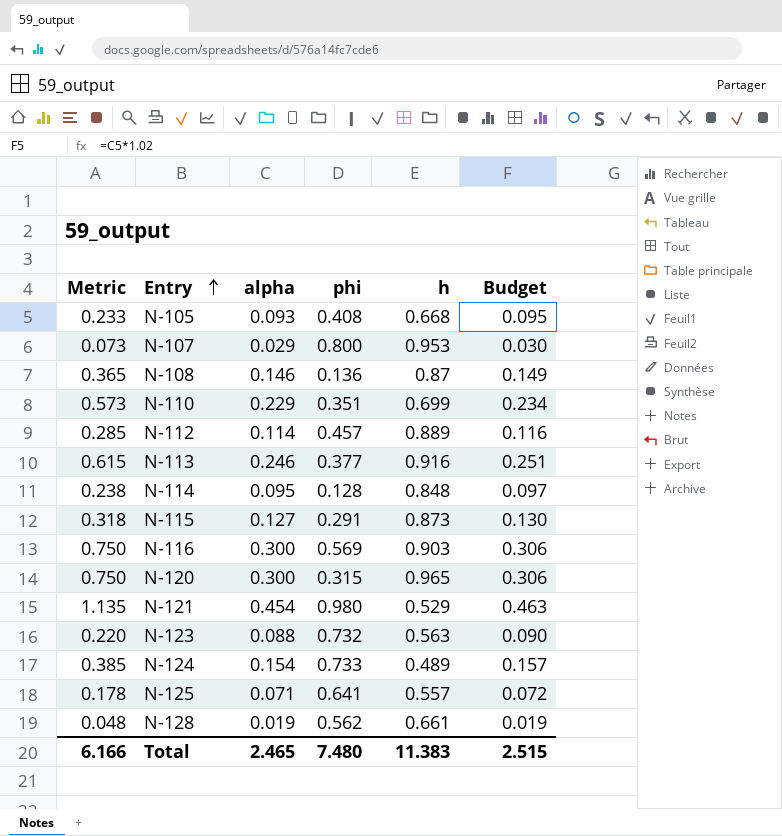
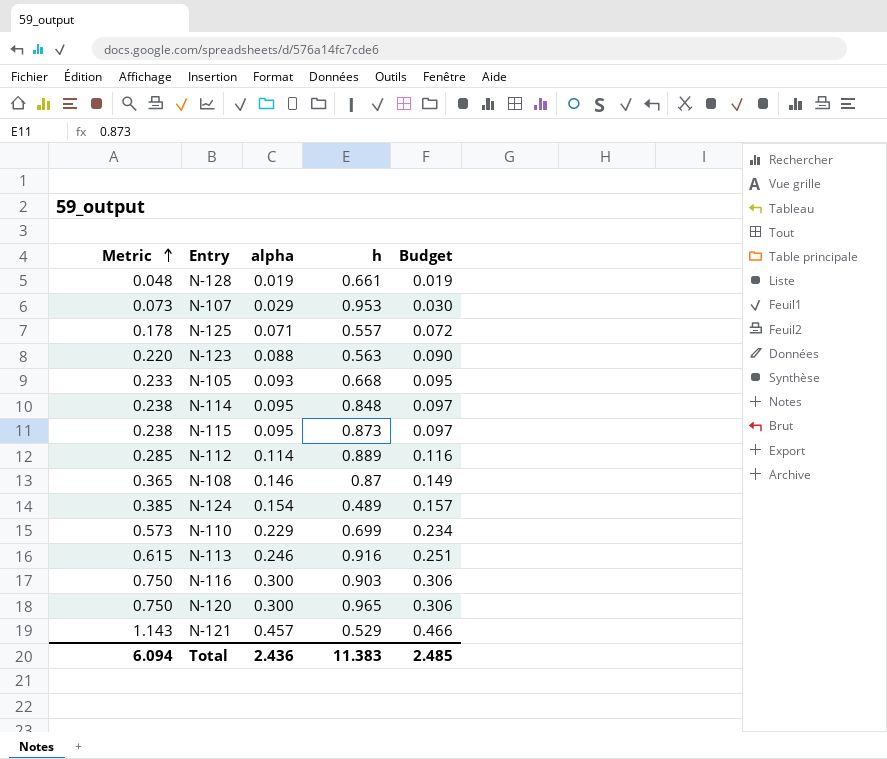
row order: Entry ascending -> Metric ascending
column phi | position: 4 -> none
N-115 | Metric: 0.318 -> 0.238
N-115 | alpha: 0.127 -> 0.095
N-115 | Budget: 0.130 -> 0.097
N-121 | Metric: 1.135 -> 1.143
N-121 | alpha: 0.454 -> 0.457
N-121 | Budget: 0.463 -> 0.466
Total | Metric: 6.166 -> 6.094
Total | alpha: 2.465 -> 2.436
Total | Budget: 2.515 -> 2.485

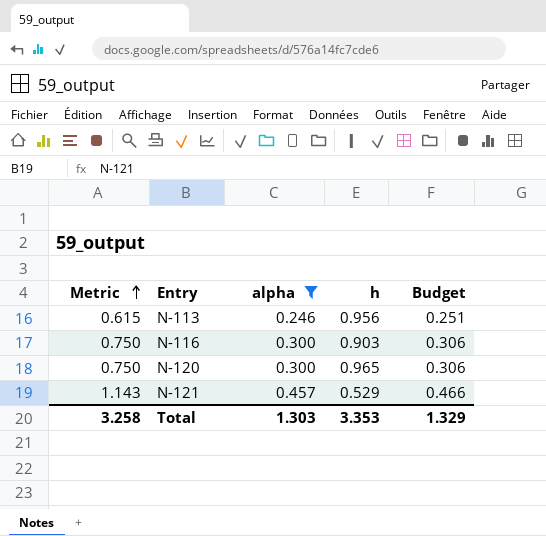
filter: none -> alpha >= 0.246
N-113 | h: 0.916 -> 0.956
Total | Metric: 6.094 -> 3.258
Total | alpha: 2.436 -> 1.303
Total | h: 11.383 -> 3.353
Total | Budget: 2.485 -> 1.329

